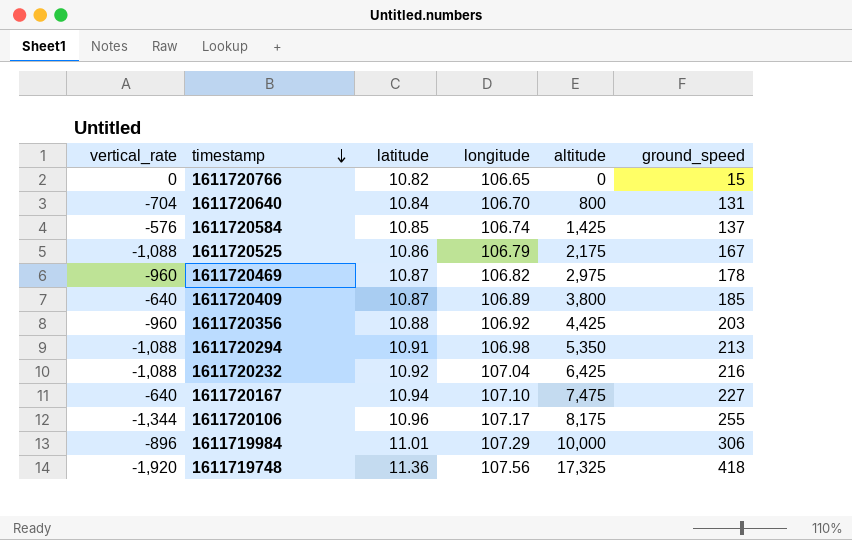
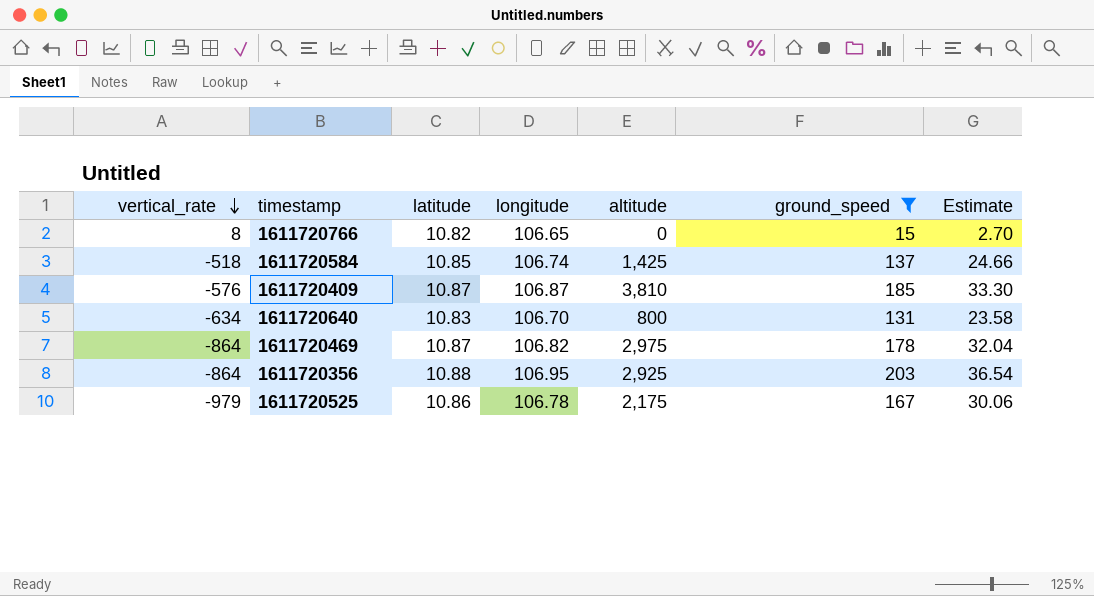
filter: none -> ground_speed <= 203
row order: timestamp descending -> vertical_rate descending
column Estimate | formula: none -> [ground_speed] * 0.18
1611720766 | vertical_rate: 0 -> 8
1611720584 | vertical_rate: -576 -> -518
1611720409 | vertical_rate: -640 -> -576
1611720409 | longitude: 106.89 -> 106.87
1611720409 | altitude: 3,800 -> 3,810
1611720640 | vertical_rate: -704 -> -634
1611720640 | latitude: 10.84 -> 10.83
1611720469 | vertical_rate: -960 -> -864
1611720356 | vertical_rate: -960 -> -864
1611720356 | longitude: 106.92 -> 106.95
1611720356 | altitude: 4,425 -> 2,925
1611720525 | vertical_rate: -1,088 -> -979
1611720525 | longitude: 106.79 -> 106.78

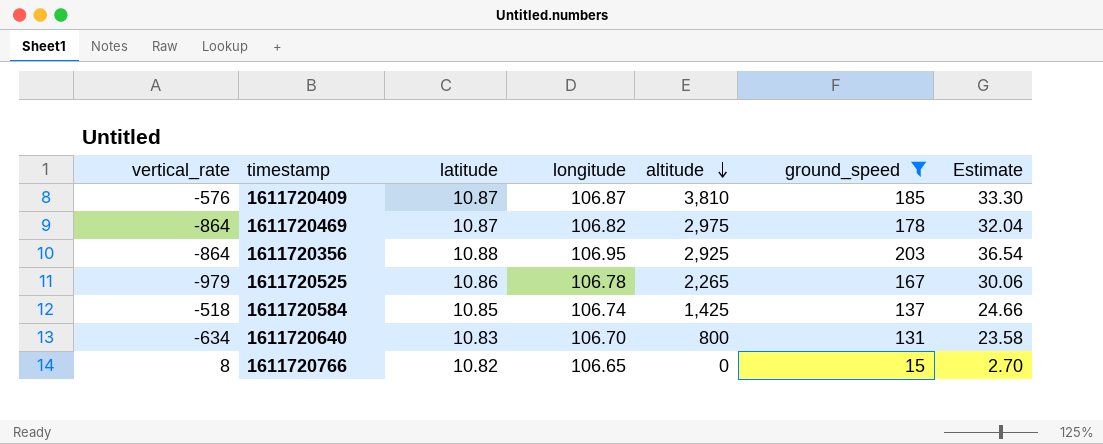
row order: vertical_rate descending -> altitude descending
1611720525 | altitude: 2,175 -> 2,265

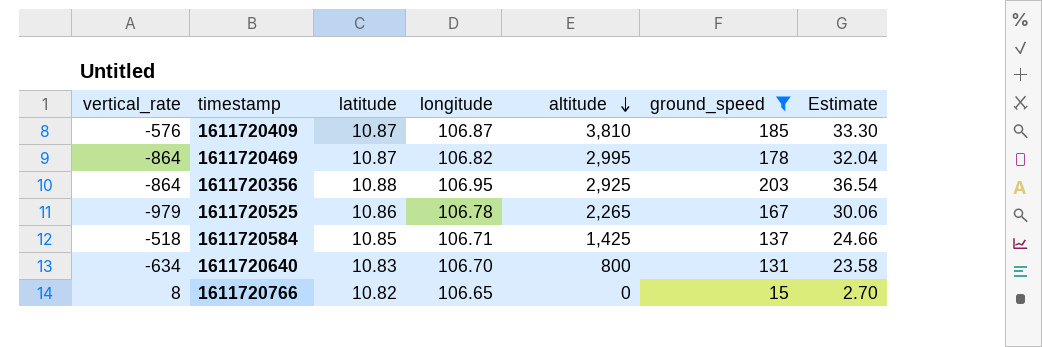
1611720469 | altitude: 2,975 -> 2,995
1611720584 | longitude: 106.74 -> 106.71

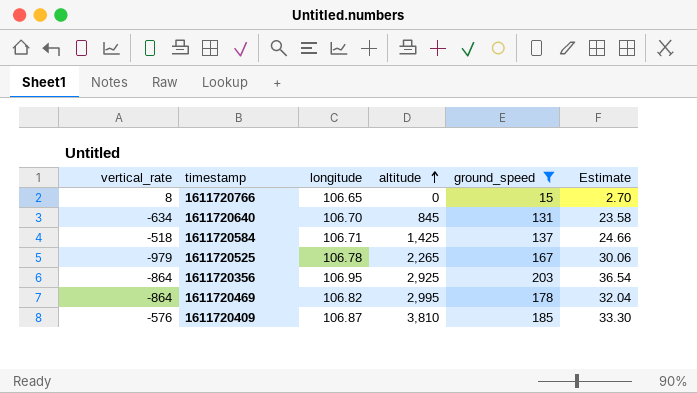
row order: altitude descending -> altitude ascending
column latitude | position: 3 -> none
1611720640 | altitude: 800 -> 845

